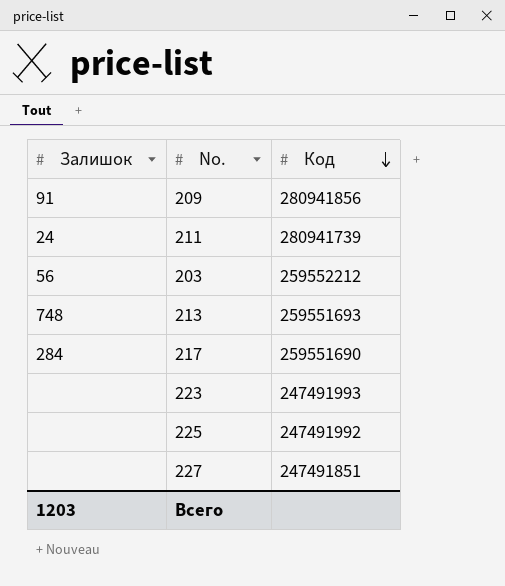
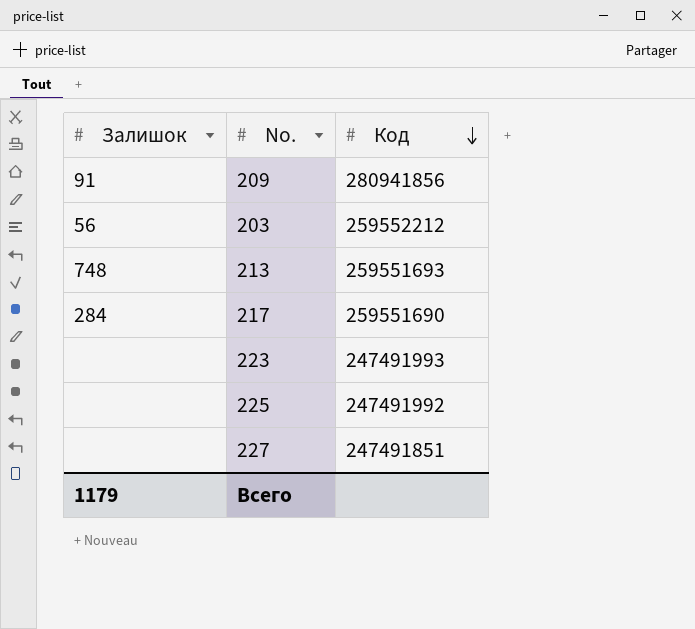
row 211: 24 | 280941739 -> none
Всего | Залишок: 1203 -> 1179

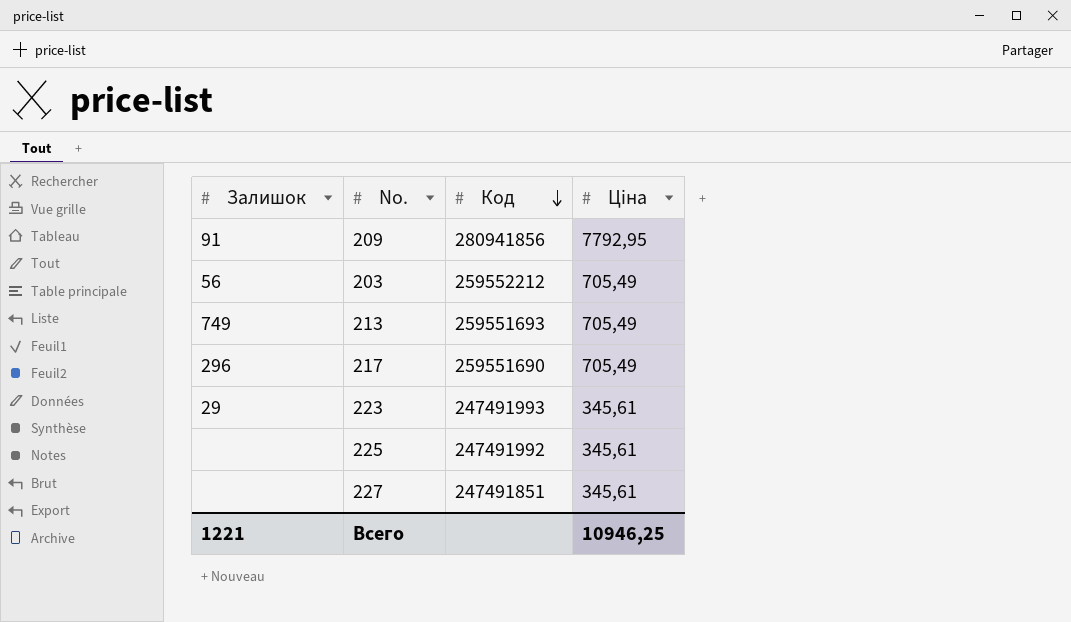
column Ціна | position: none -> 4
213 | Залишок: 748 -> 749
217 | Залишок: 284 -> 296
223 | Залишок: none -> 29
Всего | Залишок: 1179 -> 1221

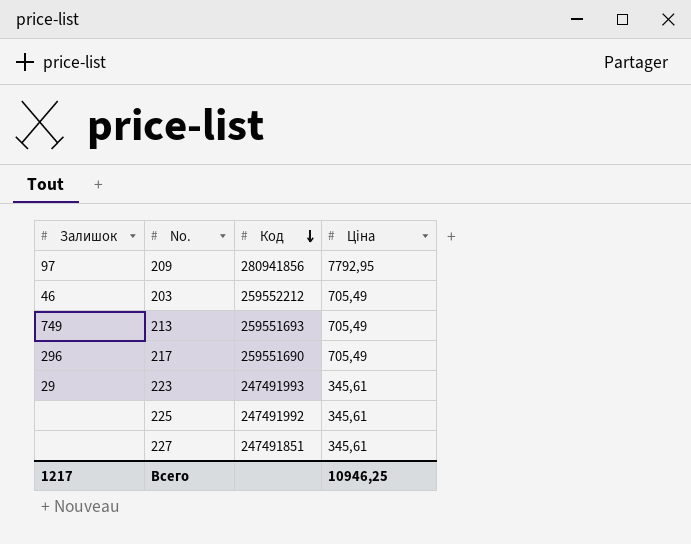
209 | Залишок: 91 -> 97
203 | Залишок: 56 -> 46
Всего | Залишок: 1221 -> 1217

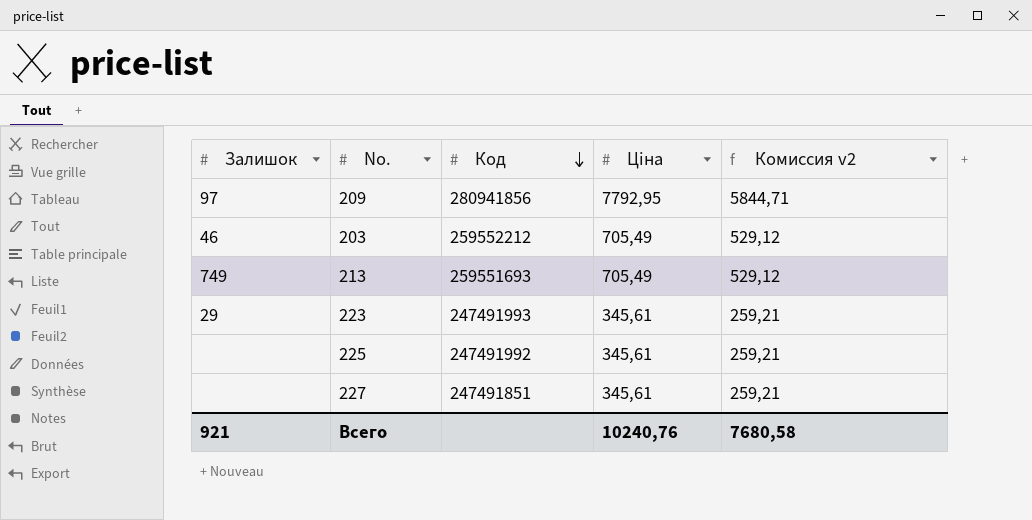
column Комиссия v2 | formula: none -> [Ціна] * 0,75
row 217: 296 | 259551690 | 705,49 -> none
Всего | Залишок: 1217 -> 921
Всего | Ціна: 10946,25 -> 10240,76

